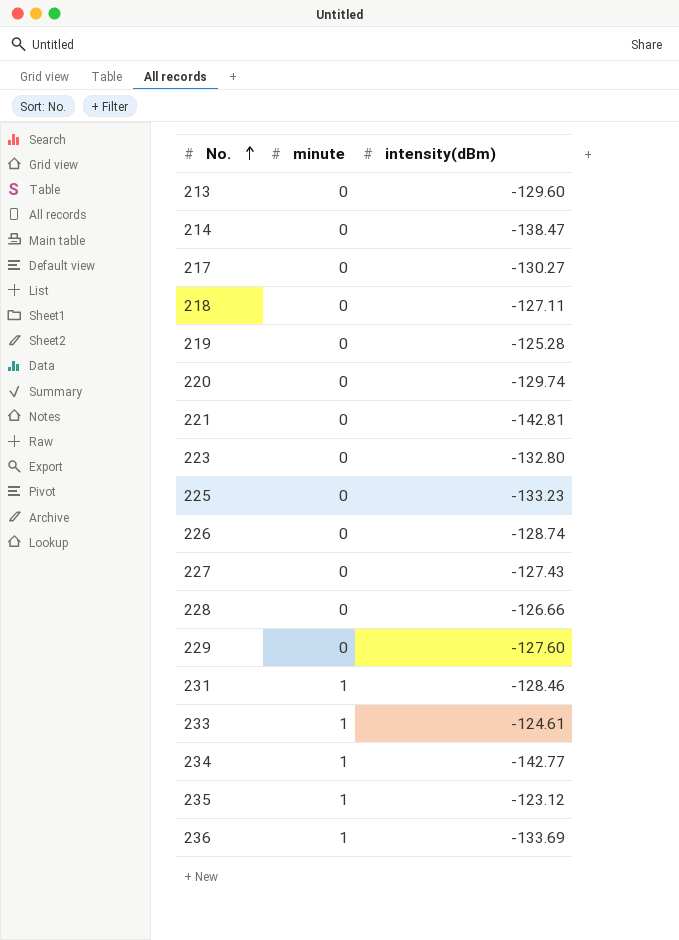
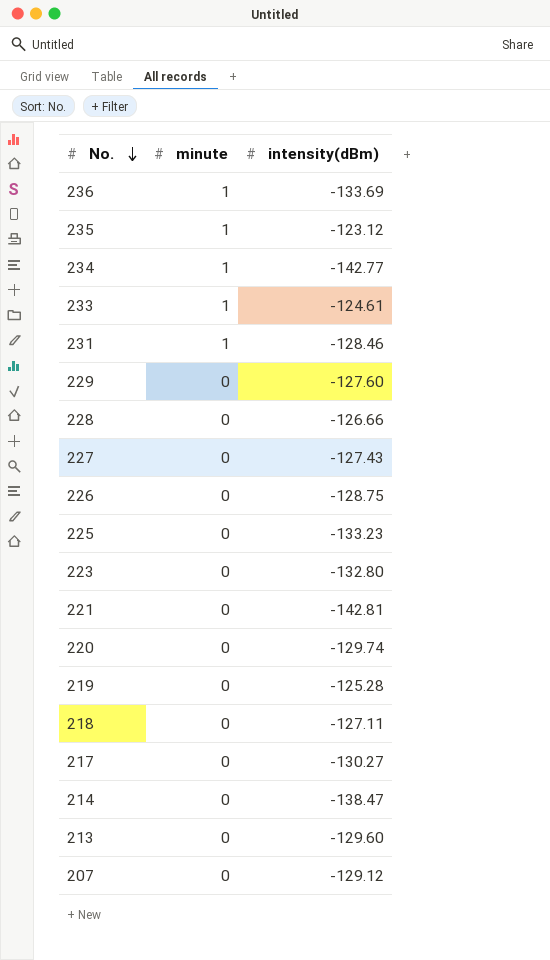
row order: No. ascending -> No. descending
226 | intensity(dBm): -128.74 -> -128.75
row 207: none -> 0 | -129.12

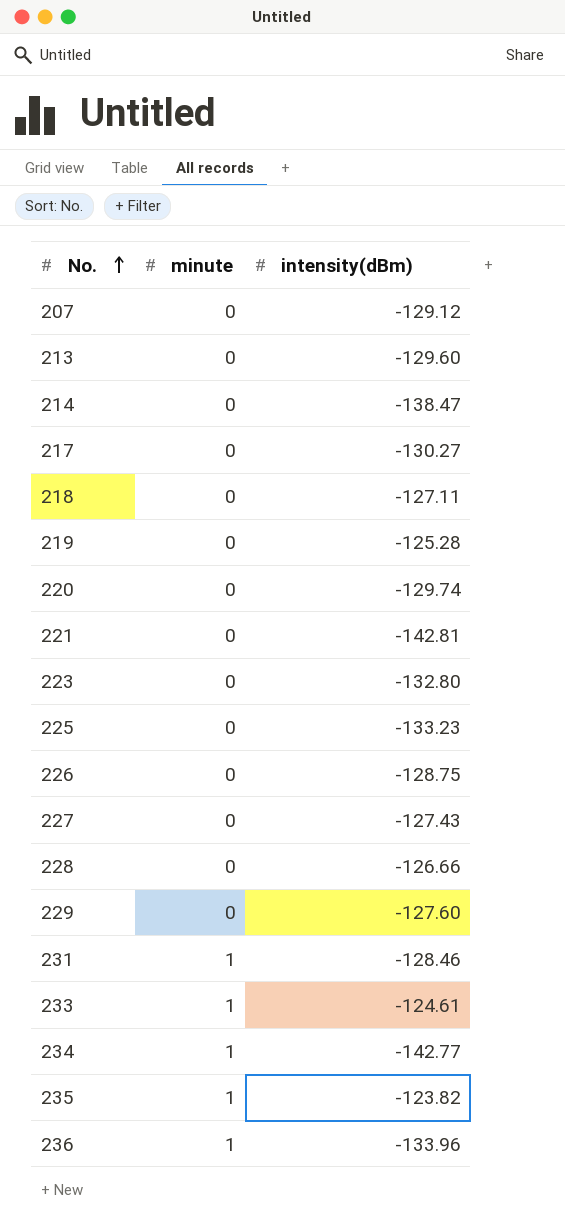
row order: No. descending -> No. ascending
235 | intensity(dBm): -123.12 -> -123.82
236 | intensity(dBm): -133.69 -> -133.96

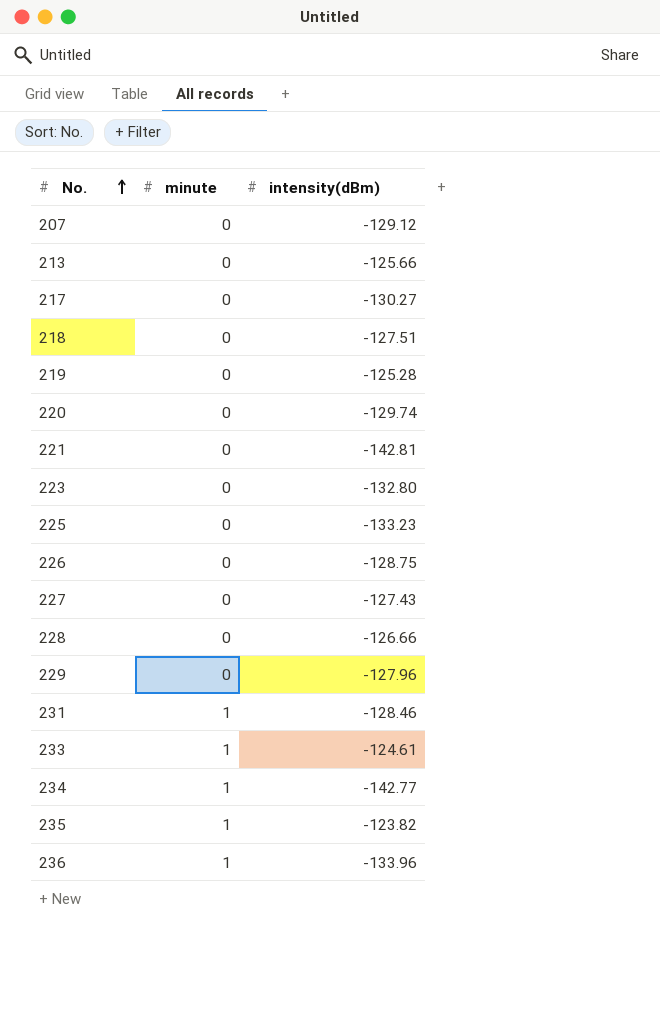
row 214: 0 | -138.47 -> none
213 | intensity(dBm): -129.60 -> -125.66
218 | intensity(dBm): -127.11 -> -127.51
229 | intensity(dBm): -127.60 -> -127.96

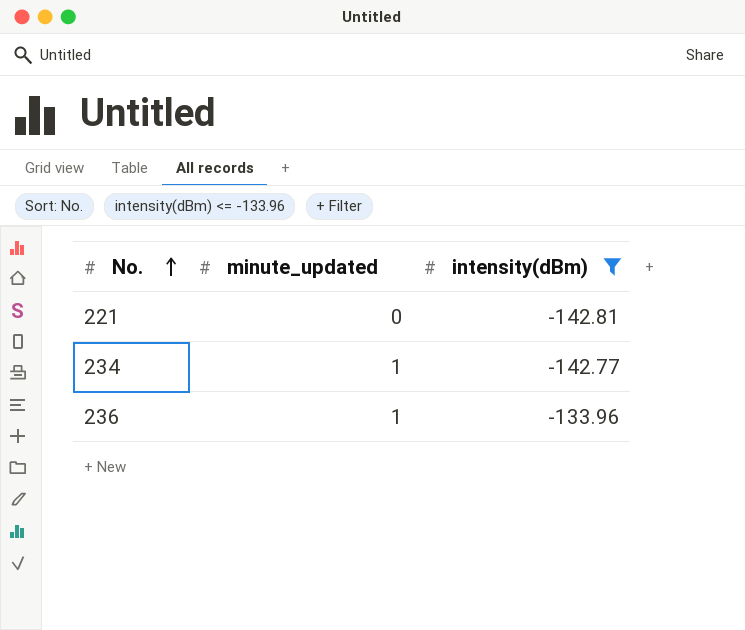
filter: none -> intensity(dBm) <= -133.96
column name: minute -> minute_updated

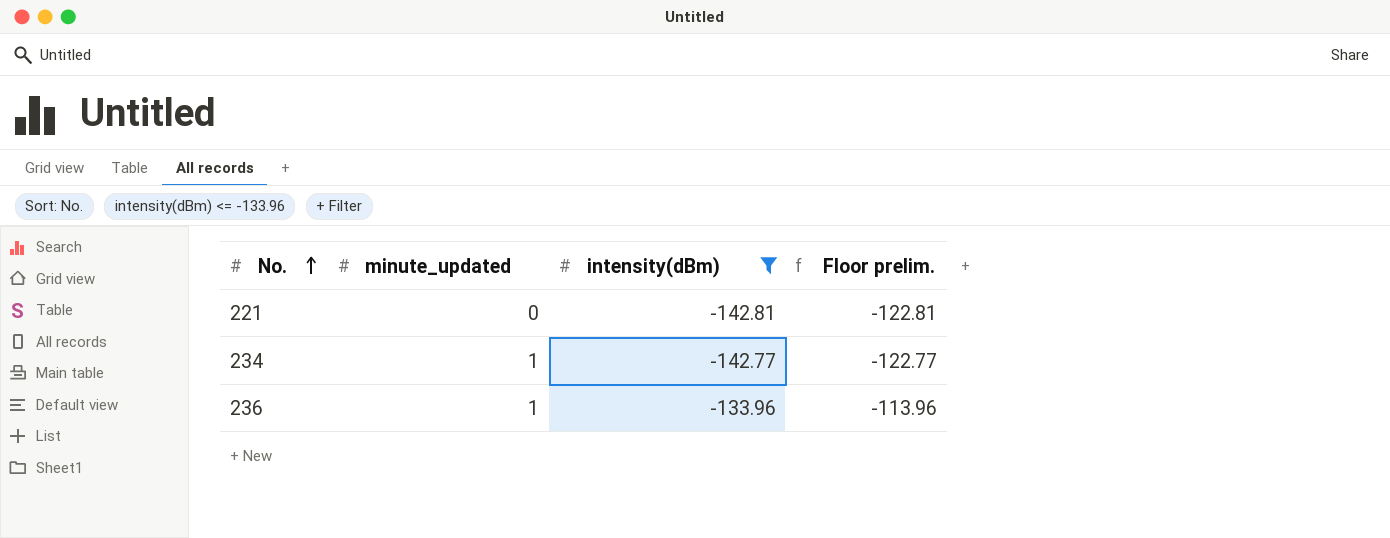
column Floor prelim. | formula: none -> [intensity(dBm)] + 20

